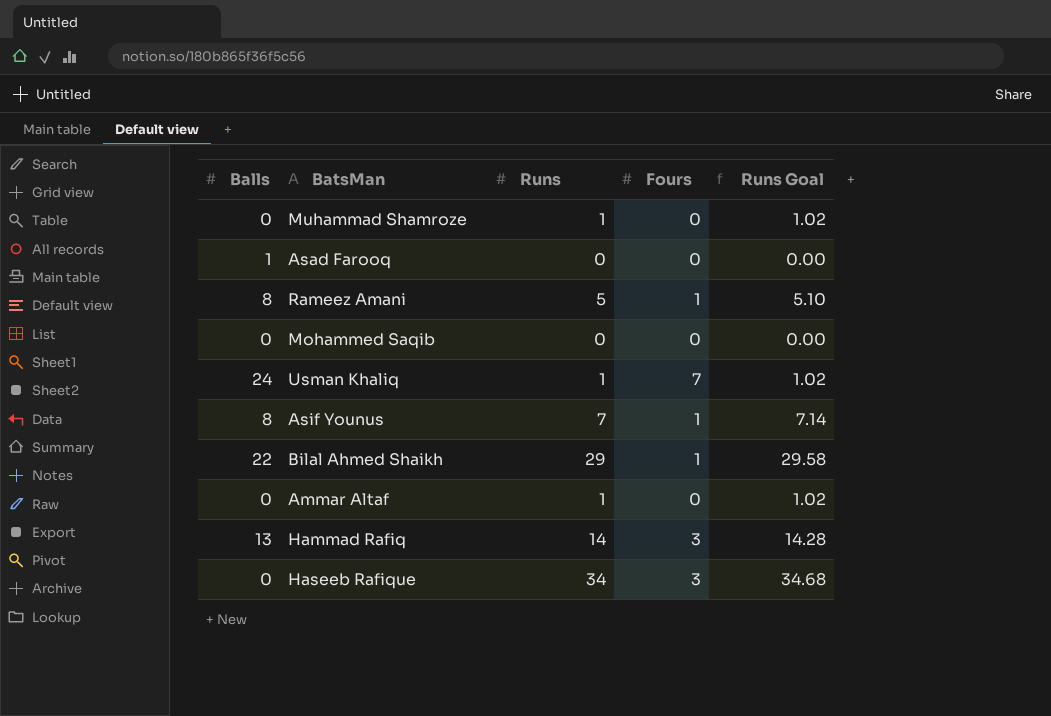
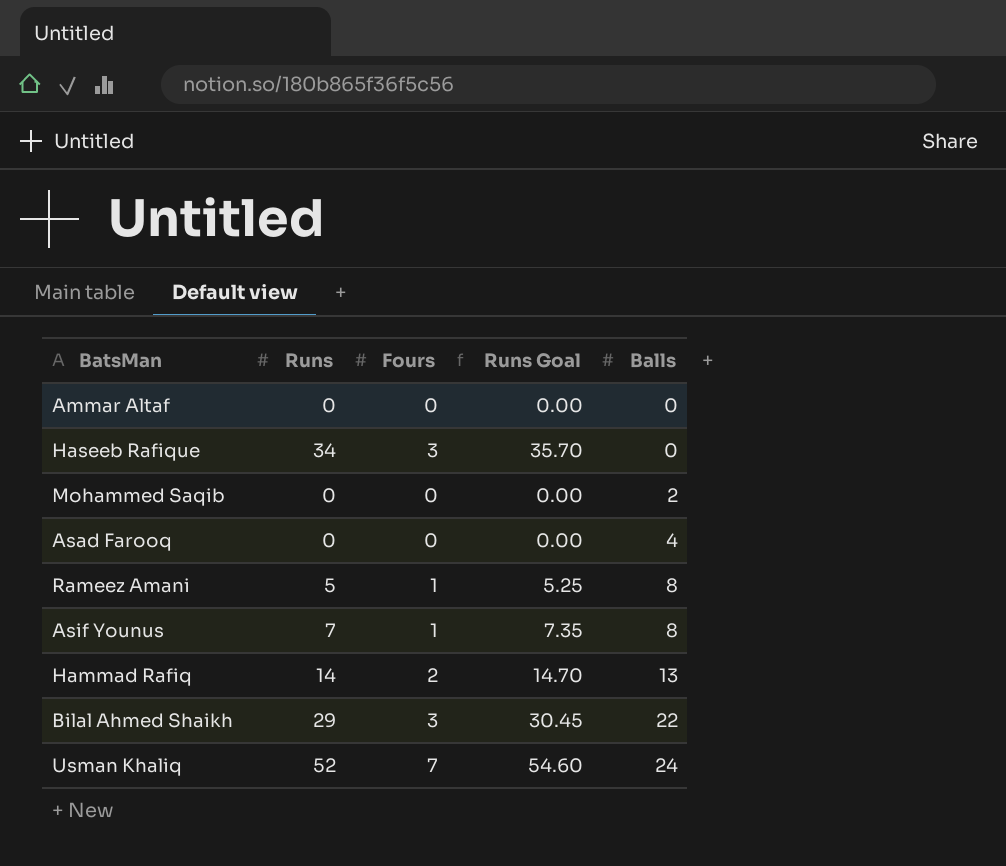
row order: none -> Balls ascending
column Runs Goal | formula: [Runs] * 1.02 -> [Runs] * 1.05
column Balls | position: 1 -> 5
row Muhammad Shamroze: 0 | 1 | 0 | 1.02 -> none
Ammar Altaf | Runs: 1 -> 0
Mohammed Saqib | Balls: 0 -> 2
Asad Farooq | Balls: 1 -> 4
Hammad Rafiq | Fours: 3 -> 2
Bilal Ahmed Shaikh | Fours: 1 -> 3
Usman Khaliq | Runs: 1 -> 52

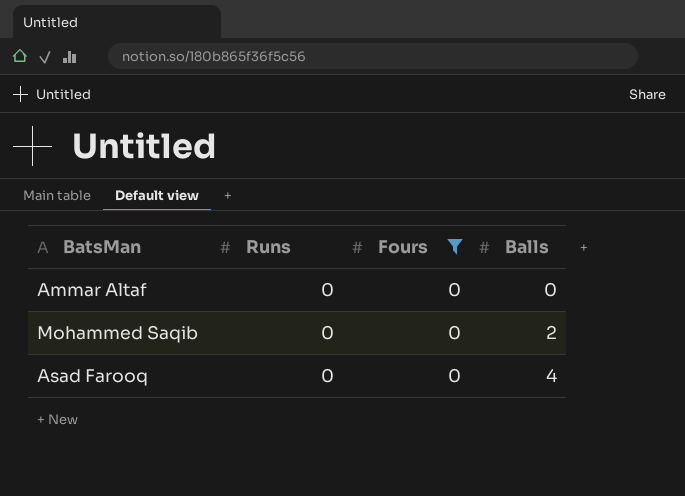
filter: none -> Fours = 0
column Runs Goal | formula: [Runs] * 1.05 -> none

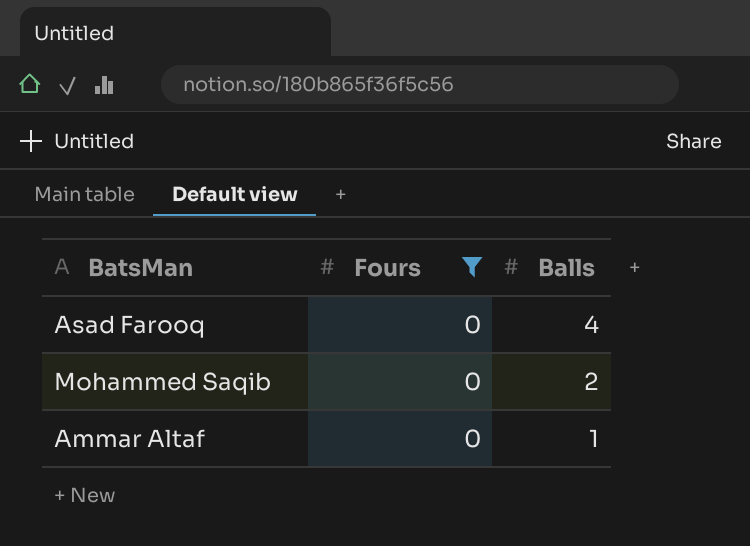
row order: Balls ascending -> Balls descending
column Runs | position: 2 -> none
Ammar Altaf | Balls: 0 -> 1

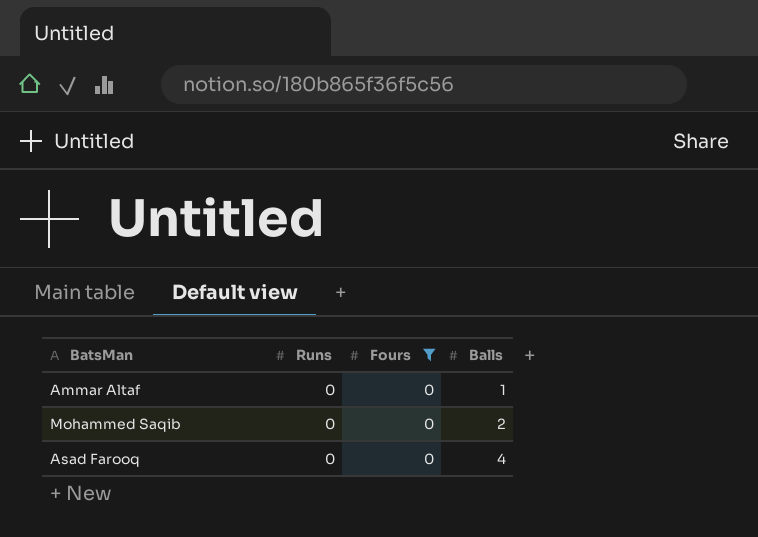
row order: Balls descending -> Balls ascending
column Runs | position: none -> 2

